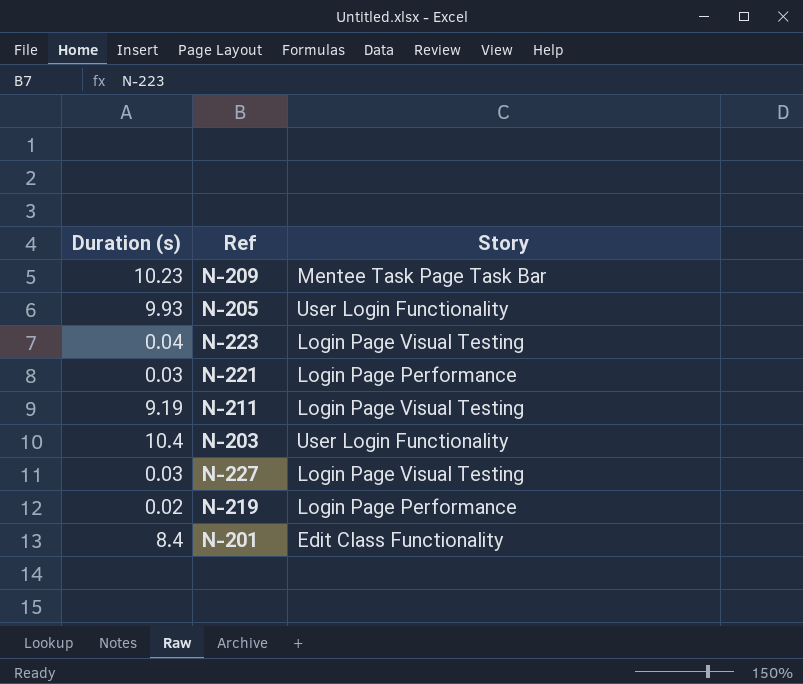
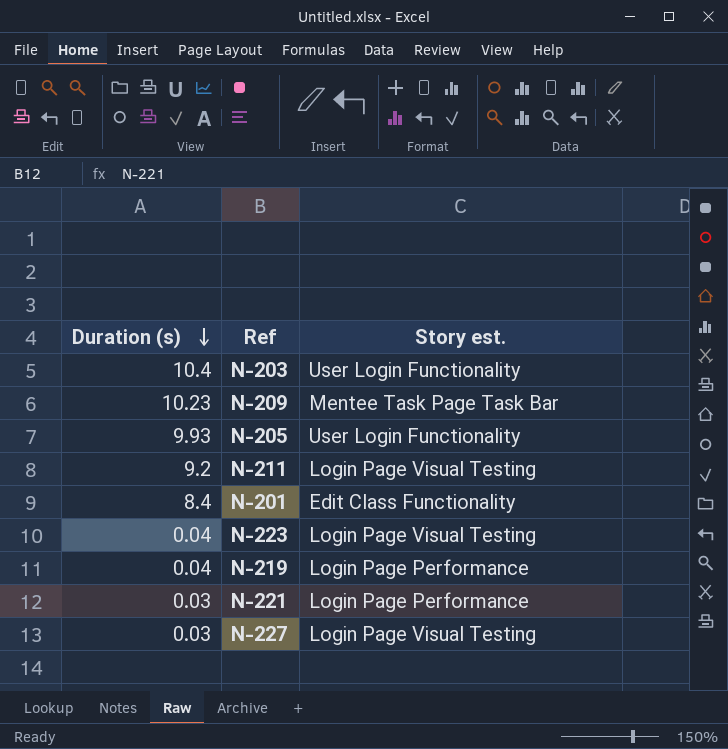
row order: none -> Duration (s) descending
column name: Story -> Story est.
N-211 | Duration (s): 9.19 -> 9.2
N-219 | Duration (s): 0.02 -> 0.04

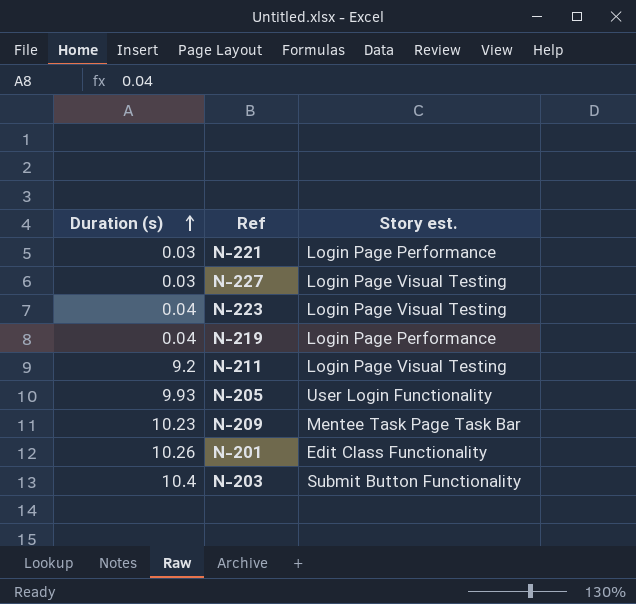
row order: Duration (s) descending -> Duration (s) ascending
N-201 | Duration (s): 8.4 -> 10.26
N-203 | Story est.: User Login Functionality -> Submit Button Functionality

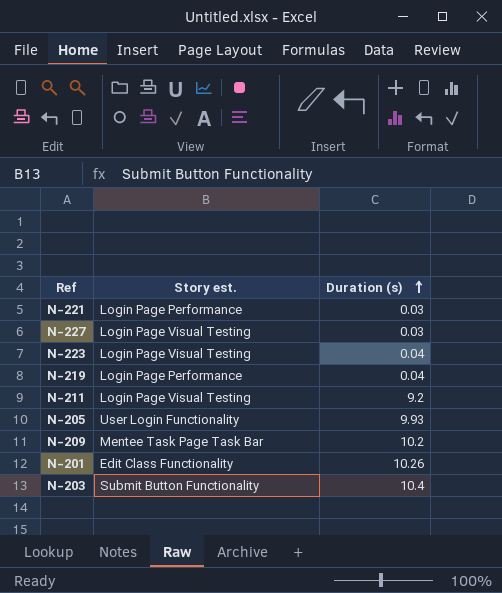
column Duration (s) | position: 1 -> 3
N-209 | Duration (s): 10.23 -> 10.2

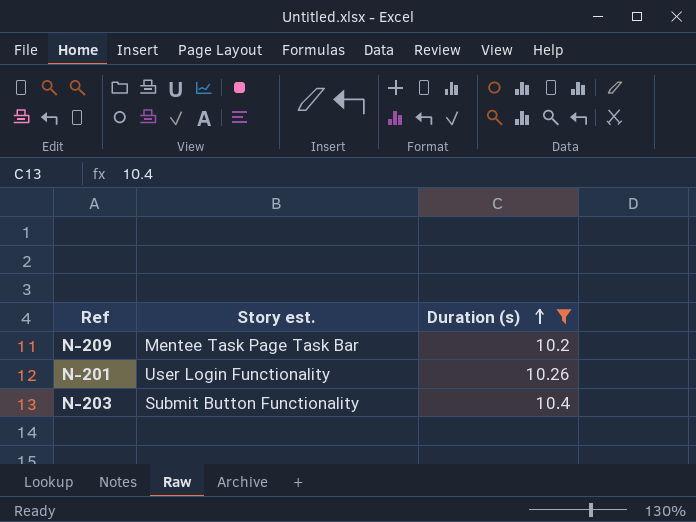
filter: none -> Duration (s) >= 10.2
N-201 | Story est.: Edit Class Functionality -> User Login Functionality

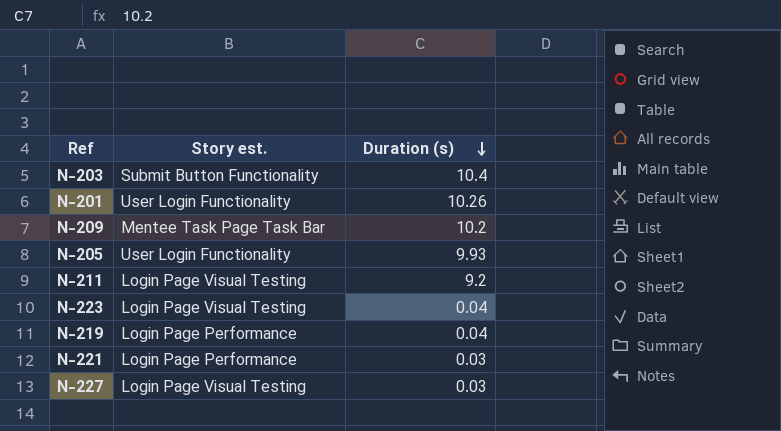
filter: Duration (s) >= 10.2 -> none
row order: Duration (s) ascending -> Duration (s) descending

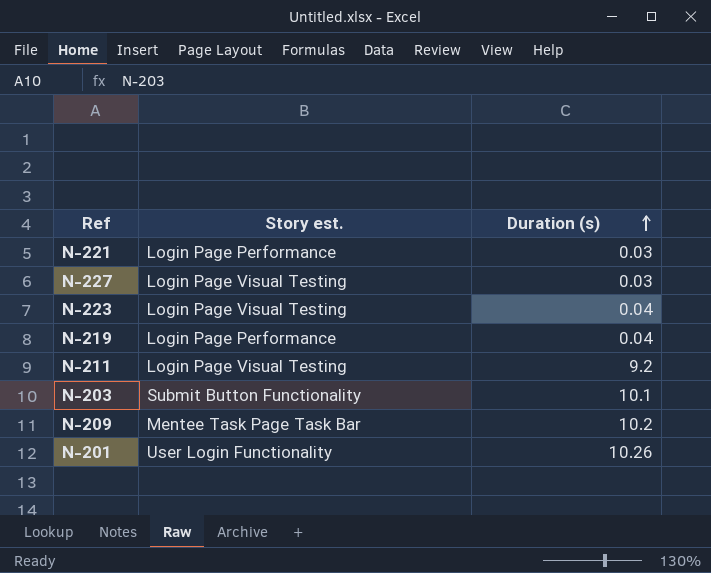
row order: Duration (s) descending -> Duration (s) ascending
row N-205: User Login Functionality | 9.93 -> none
N-203 | Duration (s): 10.4 -> 10.1

